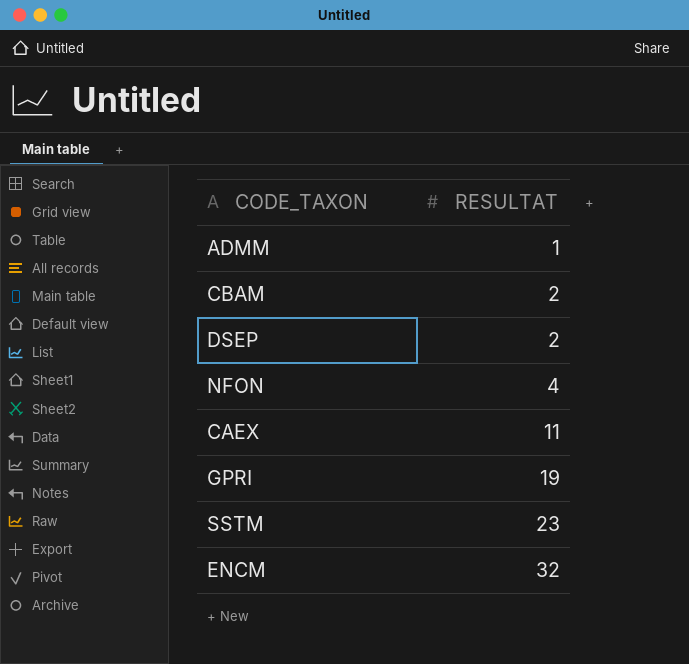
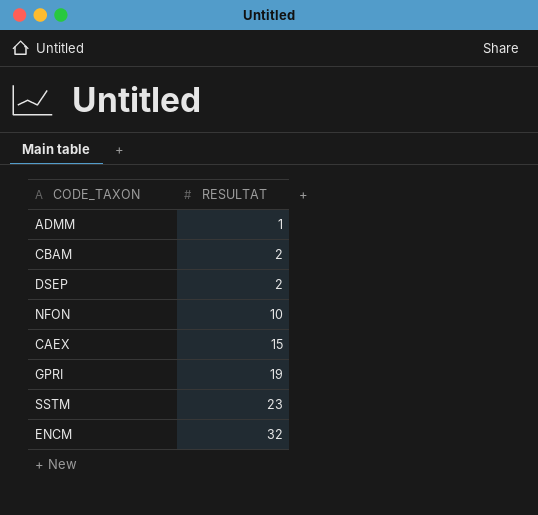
NFON | RESULTAT: 4 -> 10
CAEX | RESULTAT: 11 -> 15

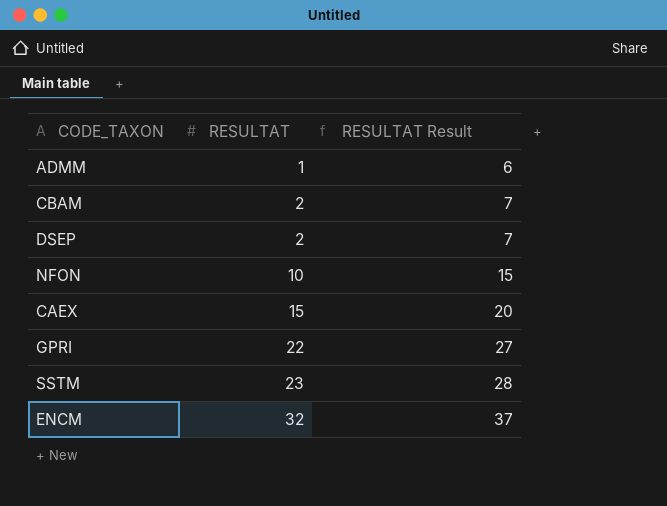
column RESULTAT Result | formula: none -> [RESULTAT] + 5
GPRI | RESULTAT: 19 -> 22

